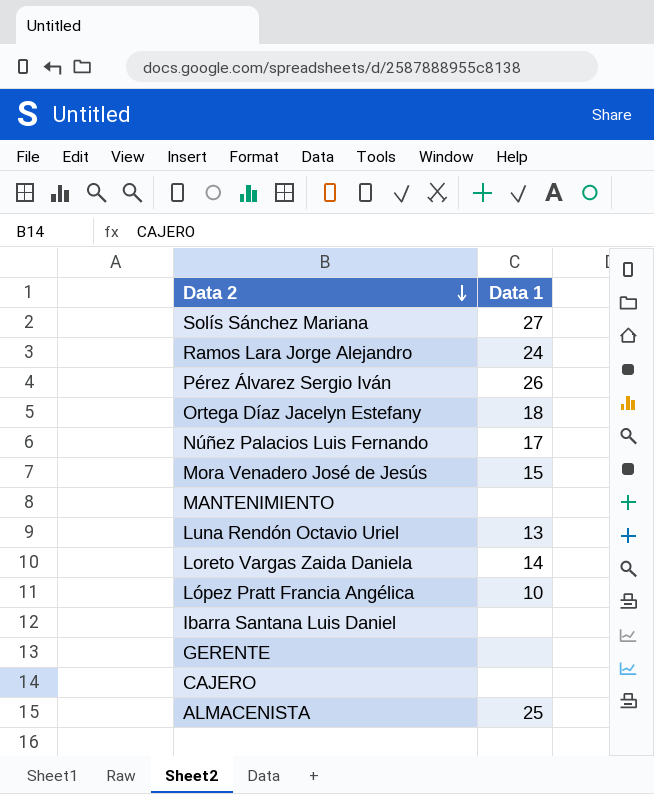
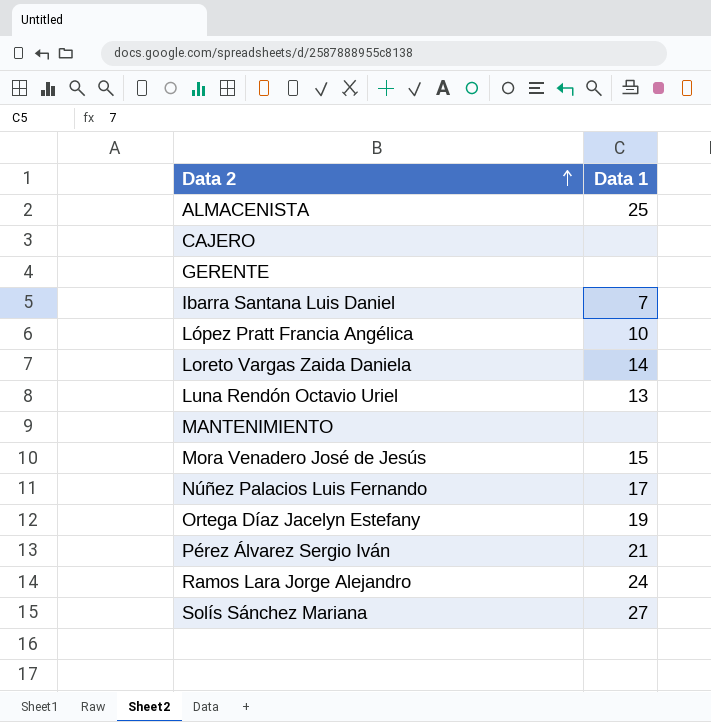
row order: Data 2 descending -> Data 2 ascending
Ibarra Santana Luis Daniel | Data 1: none -> 7
Ortega Díaz Jacelyn Estefany | Data 1: 18 -> 19
Pérez Álvarez Sergio Iván | Data 1: 26 -> 21

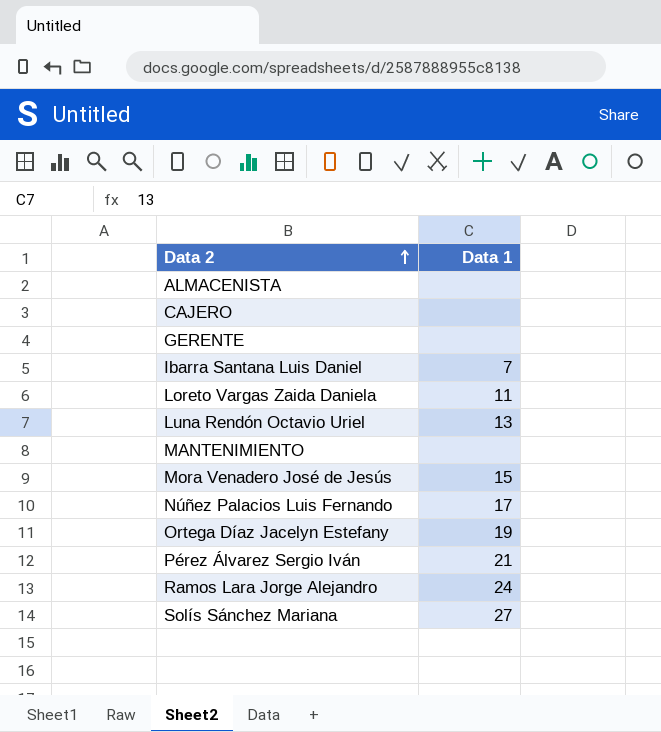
row López Pratt Francia Angélica: 10 -> none
ALMACENISTA | Data 1: 25 -> none
Loreto Vargas Zaida Daniela | Data 1: 14 -> 11

